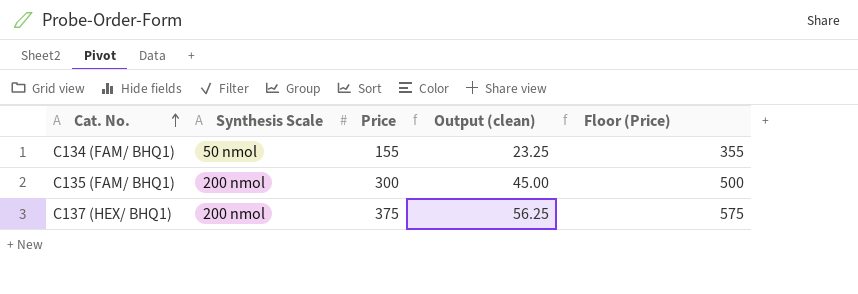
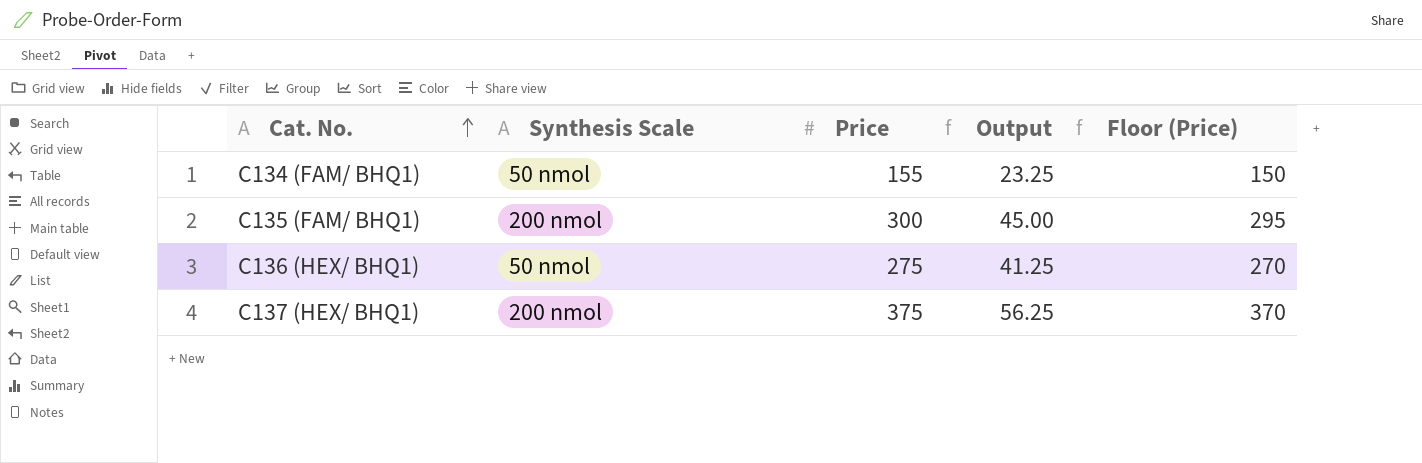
column name: Output (clean) -> Output
column Floor (Price) | formula: [Price] + 200 -> [Price] - 5
row C136 (HEX/ BHQ1): none -> 50 nmol | 275 | 41.25 | 270

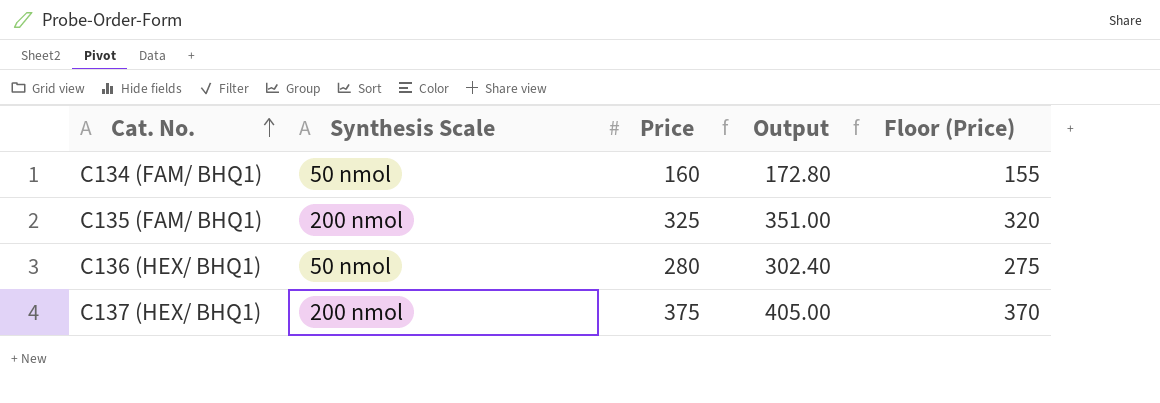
column Output | formula: [Price] * 0.15 -> [Price] * 1.08
C134 (FAM/ BHQ1) | Price: 155 -> 160
C134 (FAM/ BHQ1) | Floor (Price): 150 -> 155
C135 (FAM/ BHQ1) | Price: 300 -> 325
C135 (FAM/ BHQ1) | Floor (Price): 295 -> 320
C136 (HEX/ BHQ1) | Price: 275 -> 280
C136 (HEX/ BHQ1) | Floor (Price): 270 -> 275

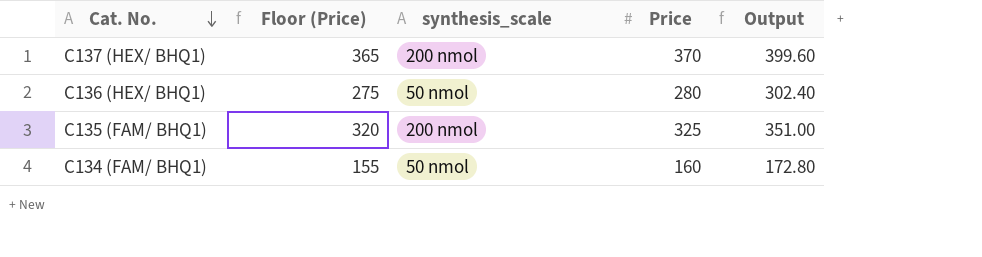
row order: Cat. No. ascending -> Cat. No. descending
column Floor (Price) | position: 5 -> 2
column name: Synthesis Scale -> synthesis_scale
C137 (HEX/ BHQ1) | Floor (Price): 370 -> 365
C137 (HEX/ BHQ1) | Price: 375 -> 370
C137 (HEX/ BHQ1) | Output: 405.00 -> 399.60

